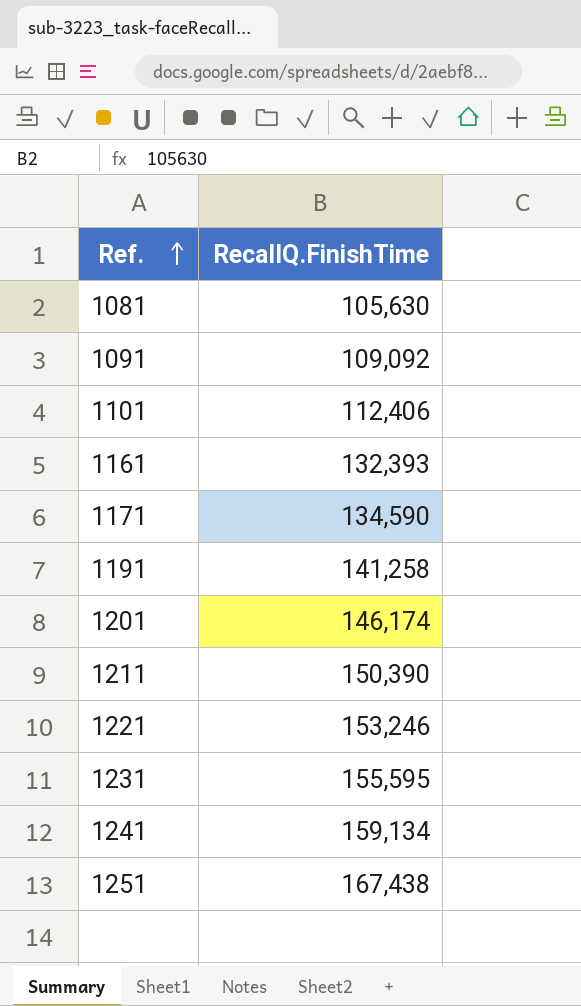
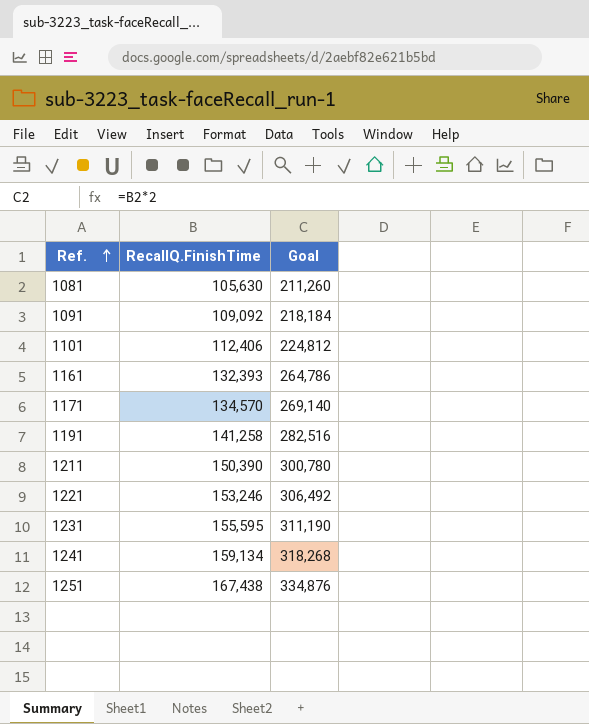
column Goal | formula: none -> [RecallQ.FinishTime] * 2
row 1201: 146,174 -> none
1171 | RecallQ.FinishTime: 134,590 -> 134,570

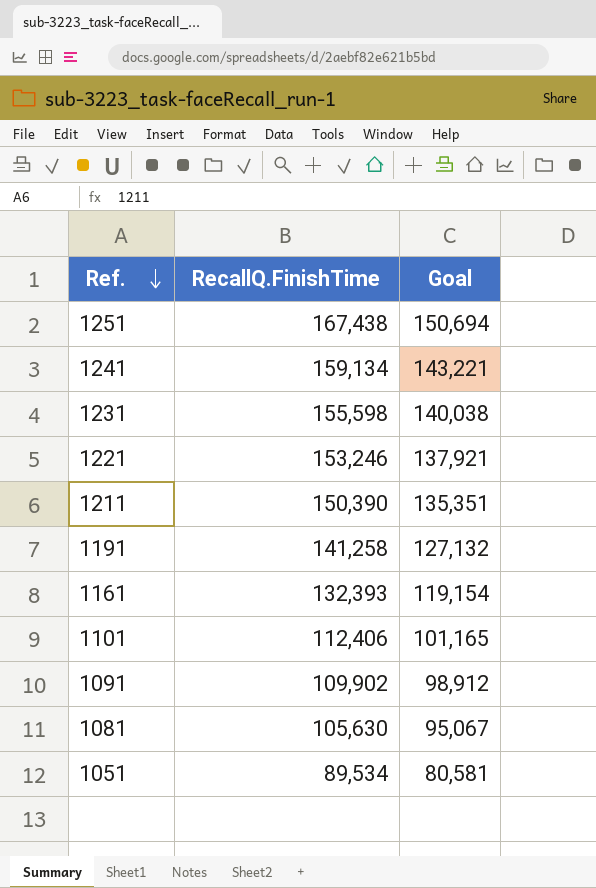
row order: Ref. ascending -> Ref. descending
column Goal | formula: [RecallQ.FinishTime] * 2 -> [RecallQ.FinishTime] * 0.9
row 1171: 134,570 | 269,140 -> none
1231 | RecallQ.FinishTime: 155,595 -> 155,598
1091 | RecallQ.FinishTime: 109,092 -> 109,902
row 1051: none -> 89,534 | 80,581

